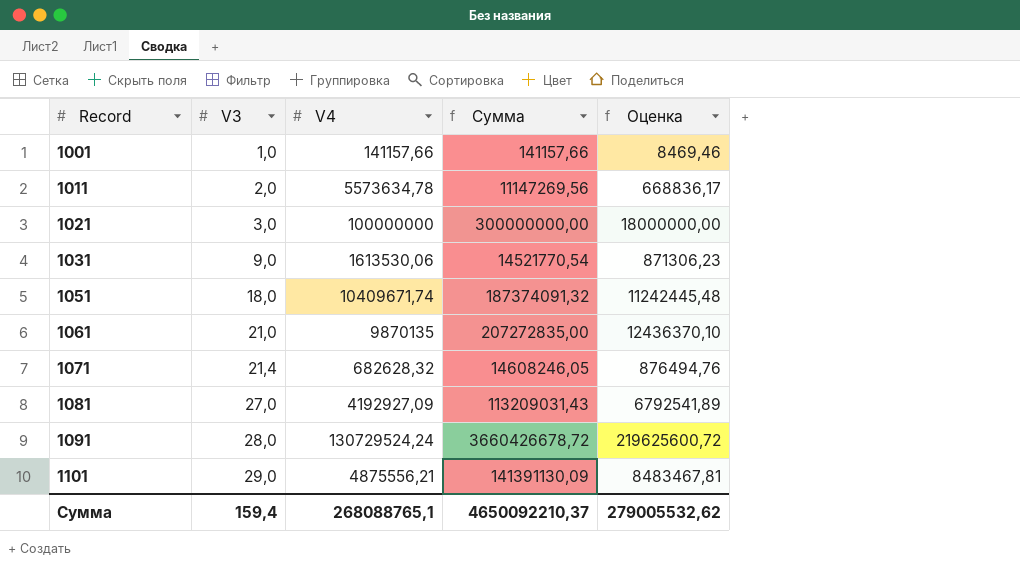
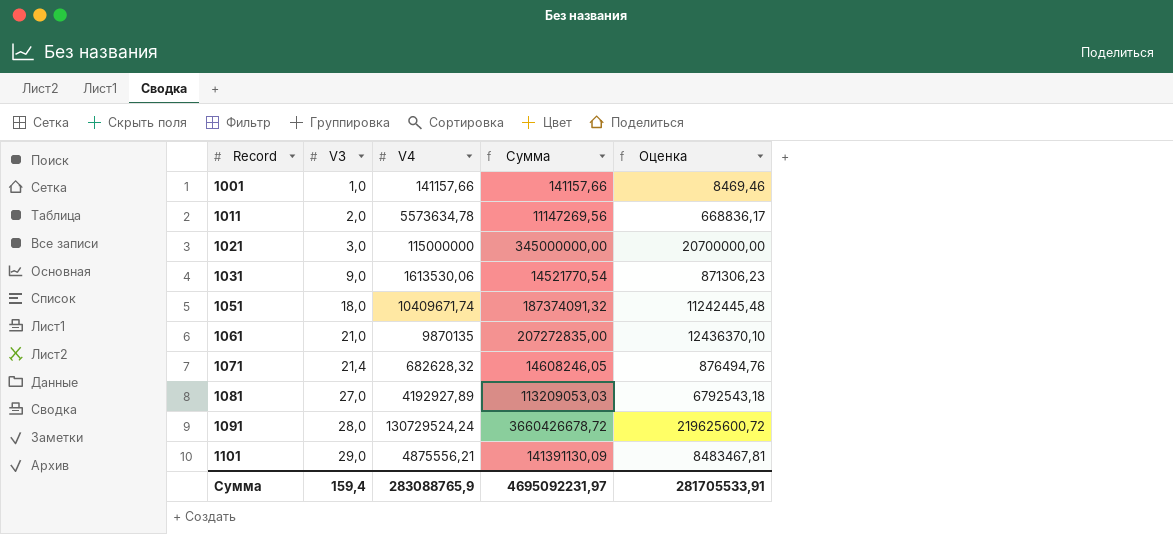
1021 | V4: 100000000 -> 115000000
1021 | Сумма: 300000000,00 -> 345000000,00
1021 | Оценка: 18000000,00 -> 20700000,00
1081 | V4: 4192927,09 -> 4192927,89
1081 | Сумма: 113209031,43 -> 113209053,03
1081 | Оценка: 6792541,89 -> 6792543,18
Сумма | V4: 268088765,1 -> 283088765,9
Сумма | Сумма: 4650092210,37 -> 4695092231,97
Сумма | Оценка: 279005532,62 -> 281705533,91

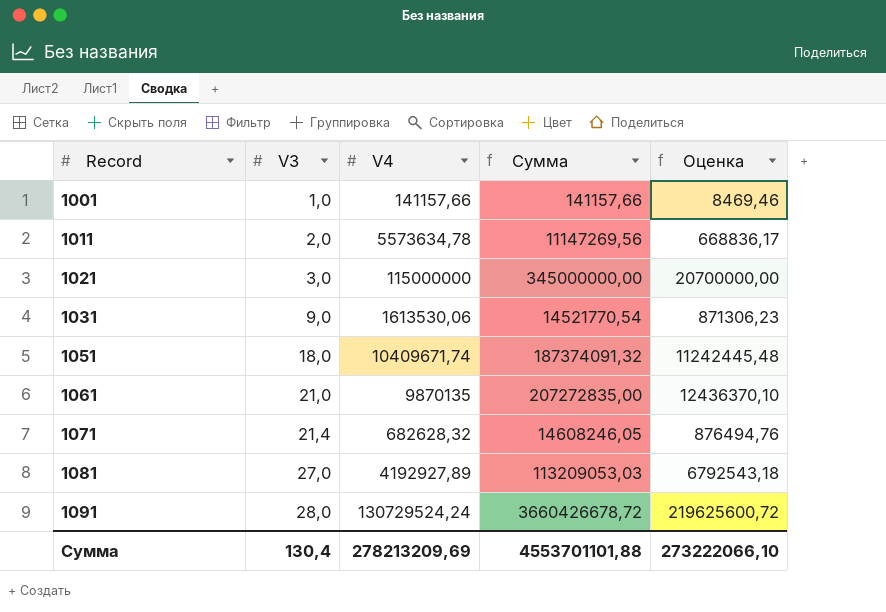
row 1101: 29,0 | 4875556,21 | 141391130,09 | 8483467,81 -> none
Сумма | V3: 159,4 -> 130,4
Сумма | V4: 283088765,9 -> 278213209,69
Сумма | Сумма: 4695092231,97 -> 4553701101,88
Сумма | Оценка: 281705533,91 -> 273222066,10

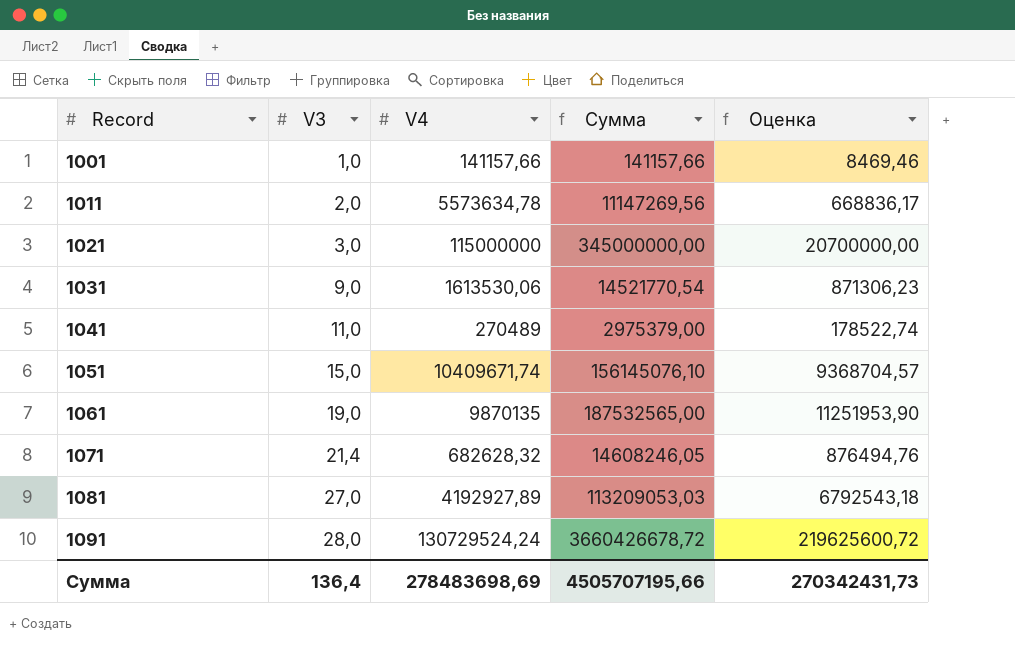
row 1041: none -> 11,0 | 270489 | 2975379,00 | 178522,74
1051 | V3: 18,0 -> 15,0
1051 | Сумма: 187374091,32 -> 156145076,10
1051 | Оценка: 11242445,48 -> 9368704,57
1061 | V3: 21,0 -> 19,0
1061 | Сумма: 207272835,00 -> 187532565,00
1061 | Оценка: 12436370,10 -> 11251953,90
Сумма | V3: 130,4 -> 136,4
Сумма | V4: 278213209,69 -> 278483698,69
Сумма | Сумма: 4553701101,88 -> 4505707195,66
Сумма | Оценка: 273222066,10 -> 270342431,73

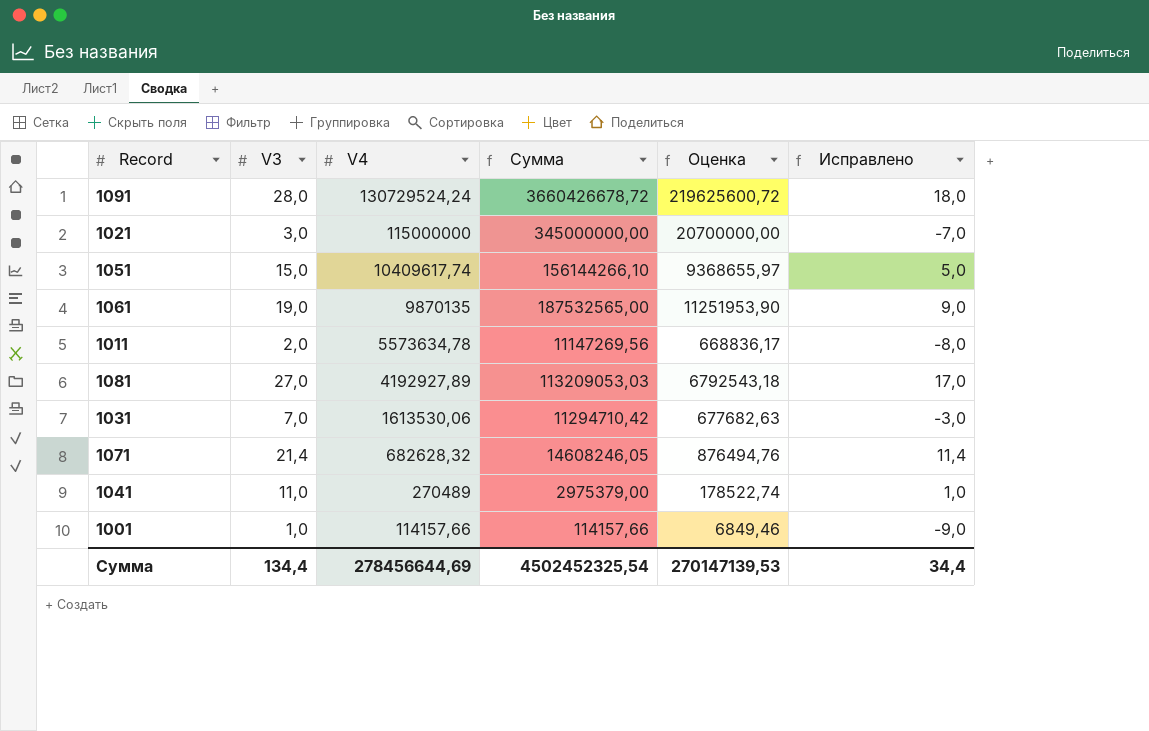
row order: Record ascending -> V4 descending
column Исправлено | formula: none -> [V3] - 10
1051 | V4: 10409671,74 -> 10409617,74
1051 | Сумма: 156145076,10 -> 156144266,10
1051 | Оценка: 9368704,57 -> 9368655,97
1031 | V3: 9,0 -> 7,0
1031 | Сумма: 14521770,54 -> 11294710,42
1031 | Оценка: 871306,23 -> 677682,63
1001 | V4: 141157,66 -> 114157,66
1001 | Сумма: 141157,66 -> 114157,66
1001 | Оценка: 8469,46 -> 6849,46
Сумма | V3: 136,4 -> 134,4
Сумма | V4: 278483698,69 -> 278456644,69
Сумма | Сумма: 4505707195,66 -> 4502452325,54
Сумма | Оценка: 270342431,73 -> 270147139,53

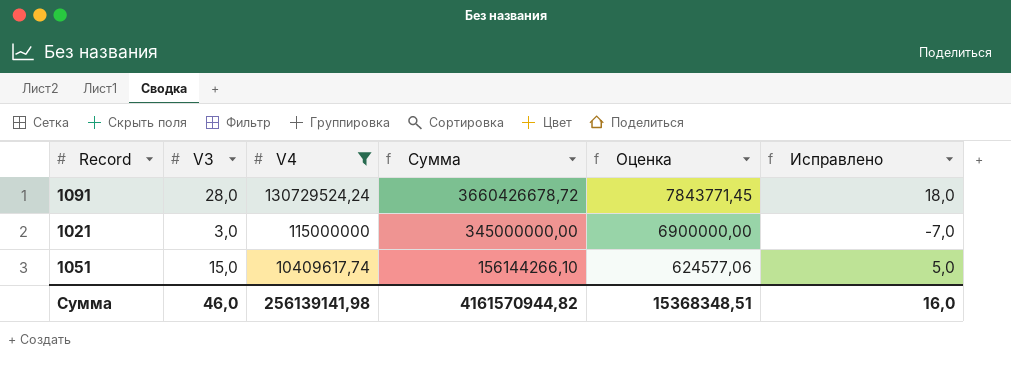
filter: none -> V4 >= 10409617,74
column Оценка | formula: [Сумма] * 0,06 -> [V4] * 0,06
Сумма | V3: 134,4 -> 46,0
Сумма | V4: 278456644,69 -> 256139141,98
Сумма | Сумма: 4502452325,54 -> 4161570944,82
Сумма | Оценка: 270147139,53 -> 15368348,51
Сумма | Исправлено: 34,4 -> 16,0

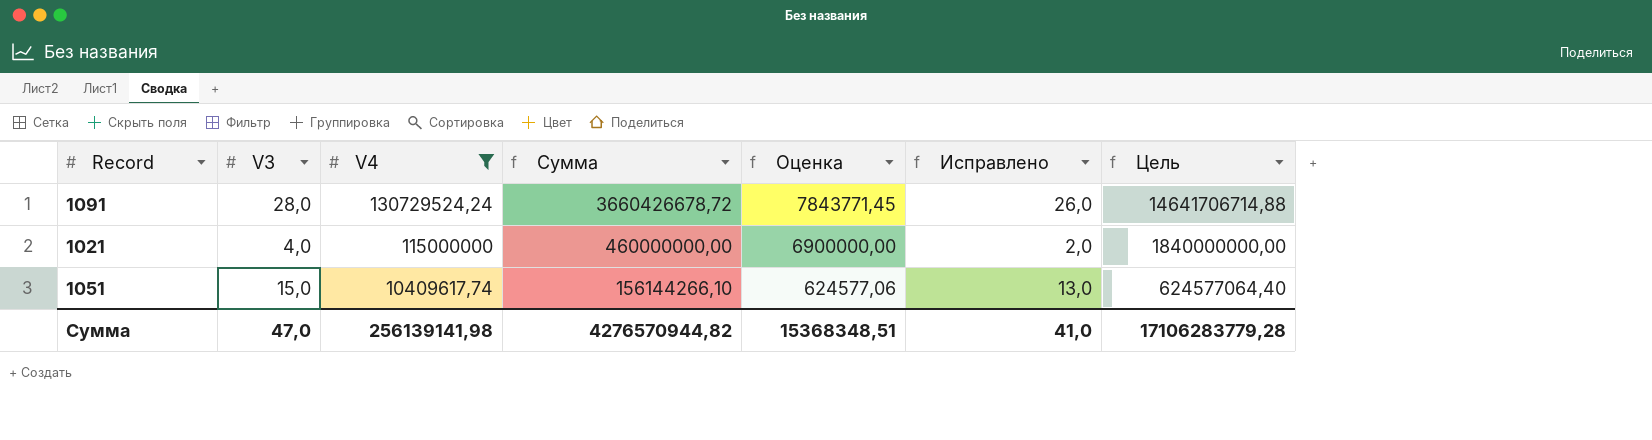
column Исправлено | formula: [V3] - 10 -> [V3] - 2
column Цель | formula: none -> [Сумма] * 4
1021 | V3: 3,0 -> 4,0
1021 | Сумма: 345000000,00 -> 460000000,00
Сумма | V3: 46,0 -> 47,0
Сумма | Сумма: 4161570944,82 -> 4276570944,82
Сумма | Исправлено: 16,0 -> 41,0

